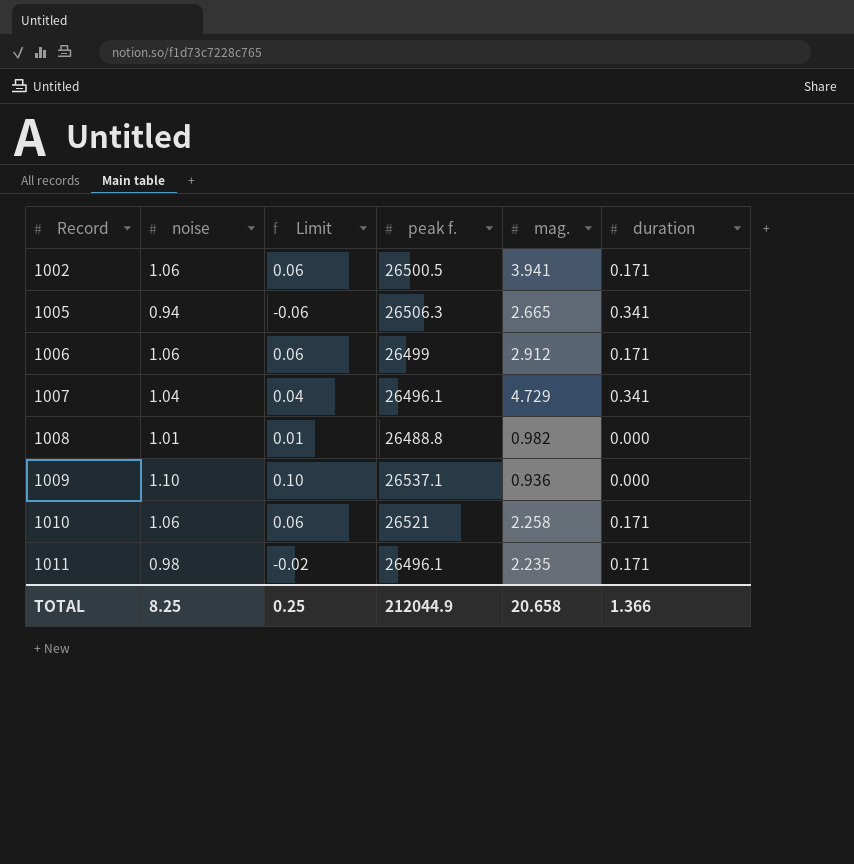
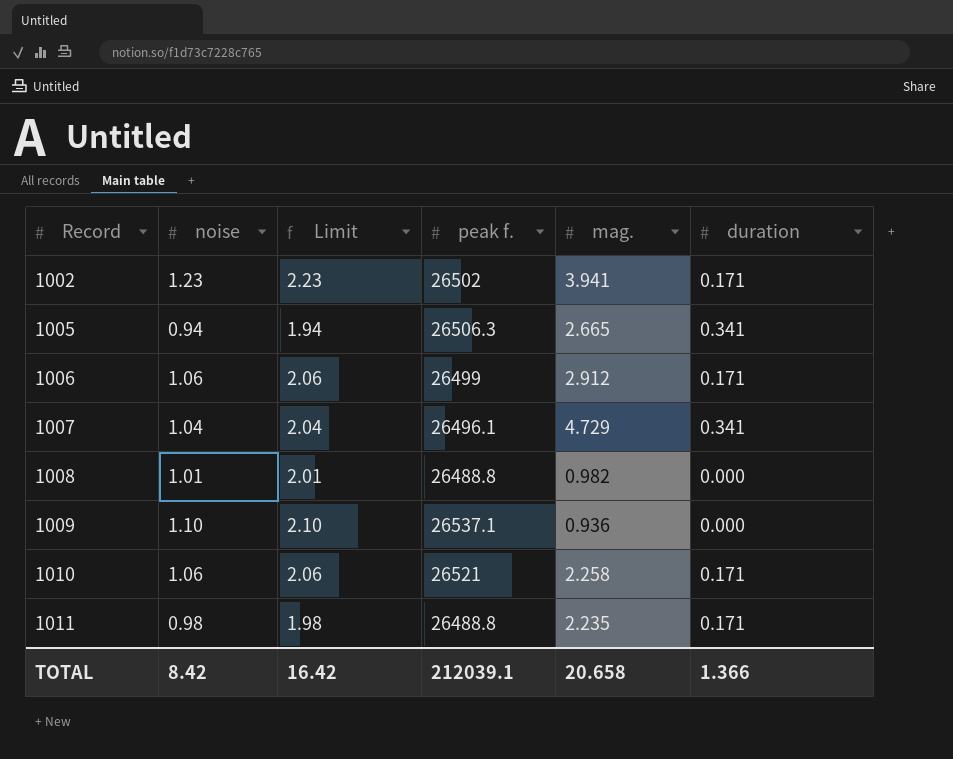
column Limit | formula: [noise] - 1 -> [noise] + 1
1002 | noise: 1.06 -> 1.23
1002 | peak f.: 26500.5 -> 26502
1011 | peak f.: 26496.1 -> 26488.8
TOTAL | noise: 8.25 -> 8.42
TOTAL | Limit: 0.25 -> 16.42
TOTAL | peak f.: 212044.9 -> 212039.1

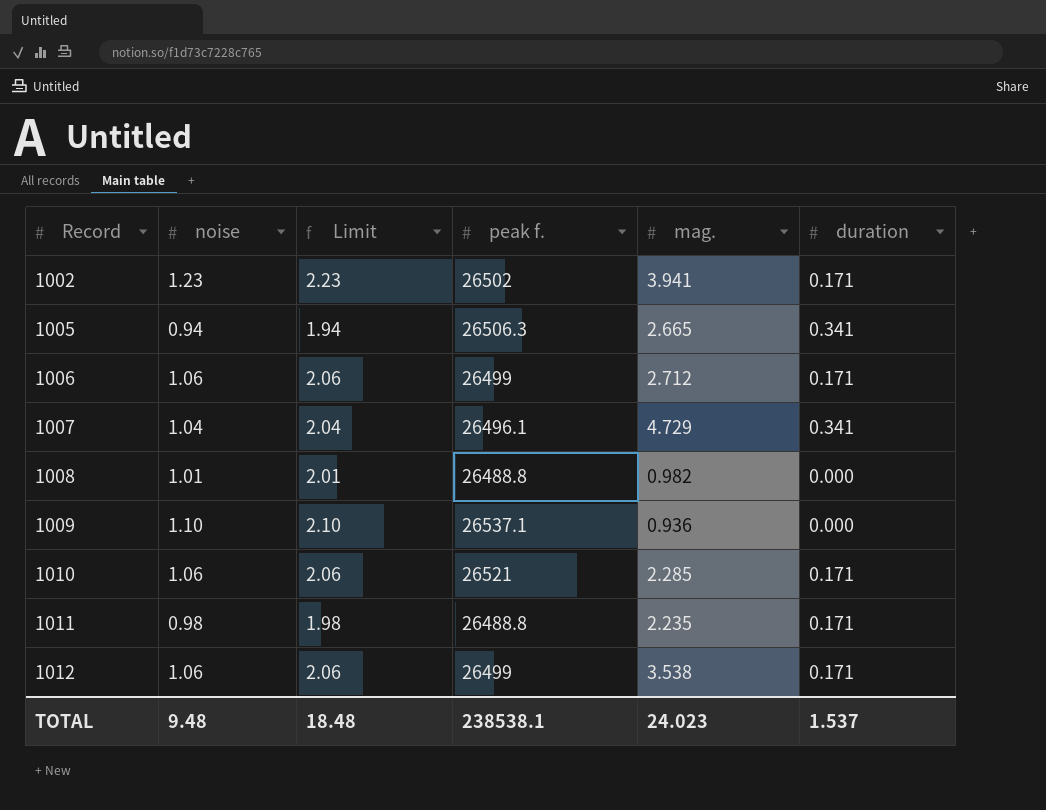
1006 | mag.: 2.912 -> 2.712
1010 | mag.: 2.258 -> 2.285
row 1012: none -> 1.06 | 2.06 | 26499 | 3.538 | 0.171
TOTAL | noise: 8.42 -> 9.48
TOTAL | Limit: 16.42 -> 18.48
TOTAL | peak f.: 212039.1 -> 238538.1
TOTAL | mag.: 20.658 -> 24.023
TOTAL | duration: 1.366 -> 1.537

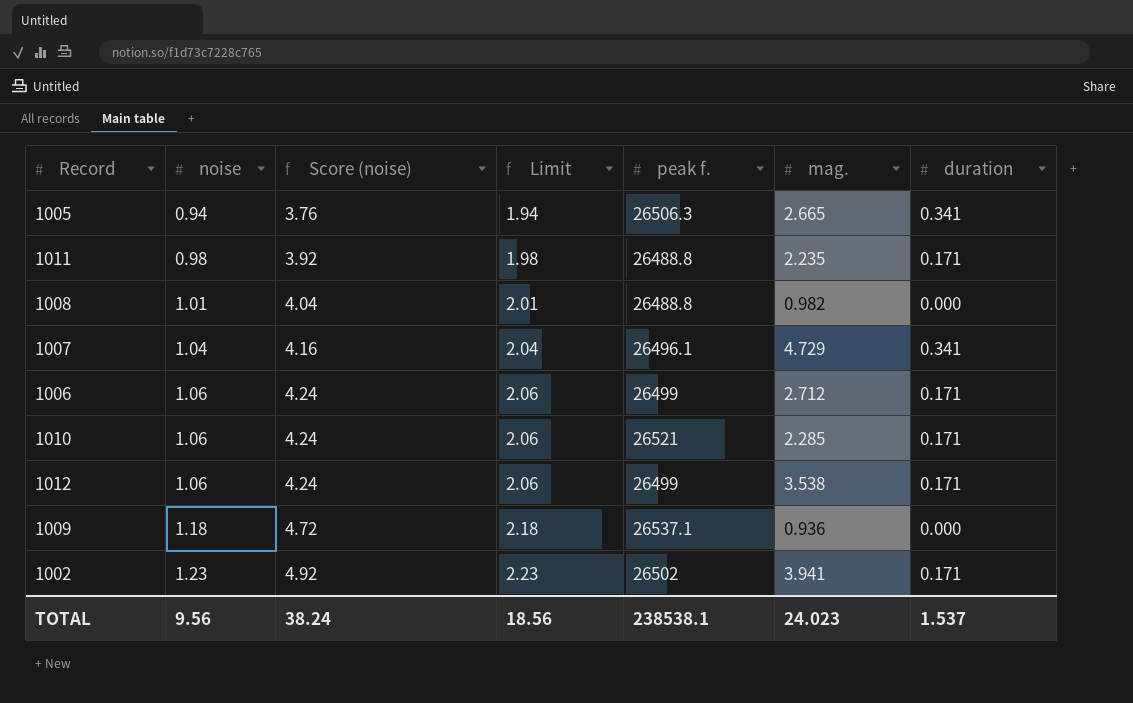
row order: Record ascending -> noise ascending
column Score (noise) | formula: none -> [noise] * 4
1009 | noise: 1.10 -> 1.18
1009 | Limit: 2.10 -> 2.18
TOTAL | noise: 9.48 -> 9.56
TOTAL | Limit: 18.48 -> 18.56

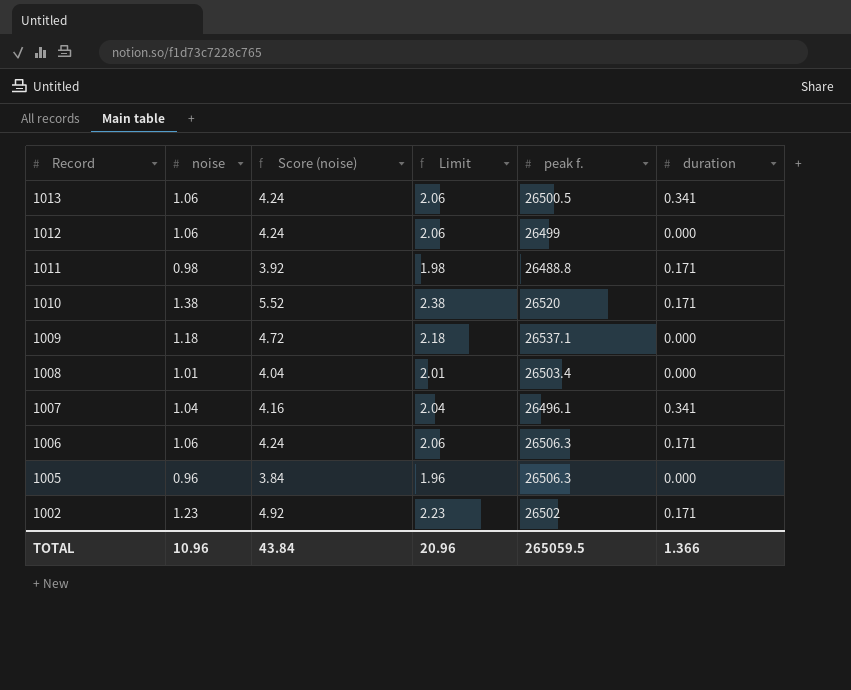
row order: noise ascending -> Record descending
column mag. | position: 6 -> none
row 1013: none -> 1.06 | 4.24 | 2.06 | 26500.5 | 0.341
1012 | duration: 0.171 -> 0.000
1010 | noise: 1.06 -> 1.38
1010 | Score (noise): 4.24 -> 5.52
1010 | Limit: 2.06 -> 2.38
1010 | peak f.: 26521 -> 26520
1008 | peak f.: 26488.8 -> 26503.4
1006 | peak f.: 26499 -> 26506.3
1005 | noise: 0.94 -> 0.96
1005 | Score (noise): 3.76 -> 3.84
1005 | Limit: 1.94 -> 1.96
1005 | duration: 0.341 -> 0.000
TOTAL | noise: 9.56 -> 10.96
TOTAL | Score (noise): 38.24 -> 43.84
TOTAL | Limit: 18.56 -> 20.96
TOTAL | peak f.: 238538.1 -> 265059.5
TOTAL | duration: 1.537 -> 1.366

